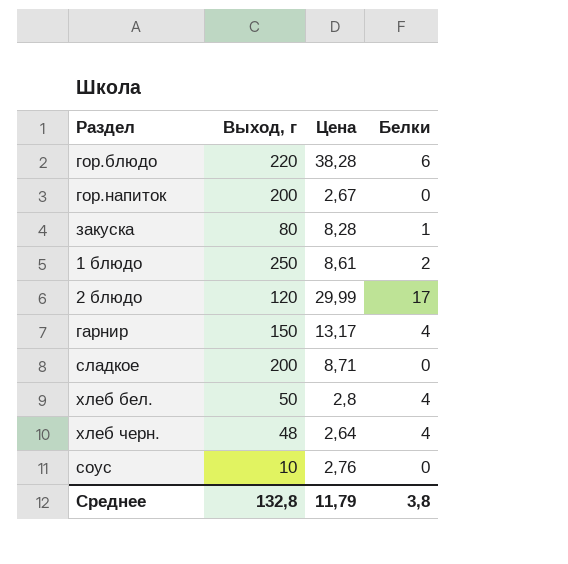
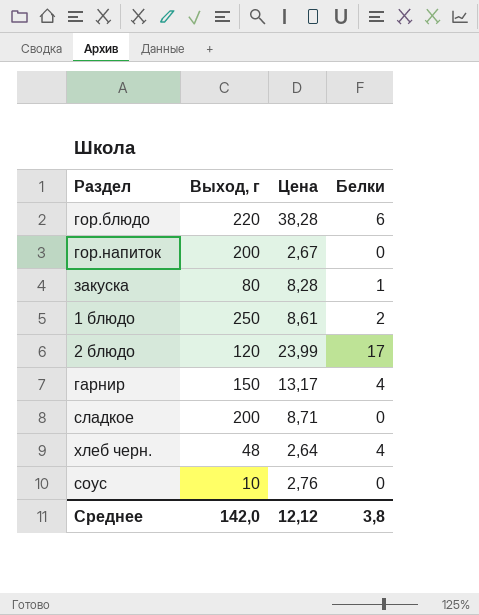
row хлеб бел.: 50 | 2,8 | 4 -> none
2 блюдо | Цена: 29,99 -> 23,99
Среднее | Выход, г: 132,8 -> 142,0
Среднее | Цена: 11,79 -> 12,12

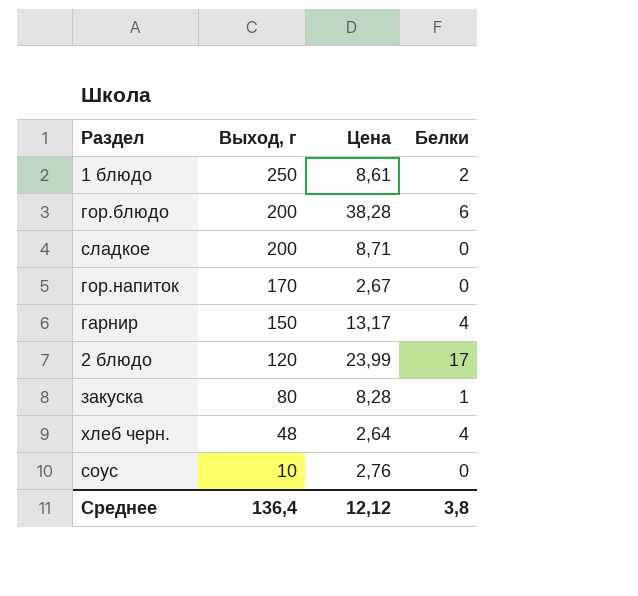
row order: none -> Выход, г descending
гор.блюдо | Выход, г: 220 -> 200
гор.напиток | Выход, г: 200 -> 170
Среднее | Выход, г: 142,0 -> 136,4

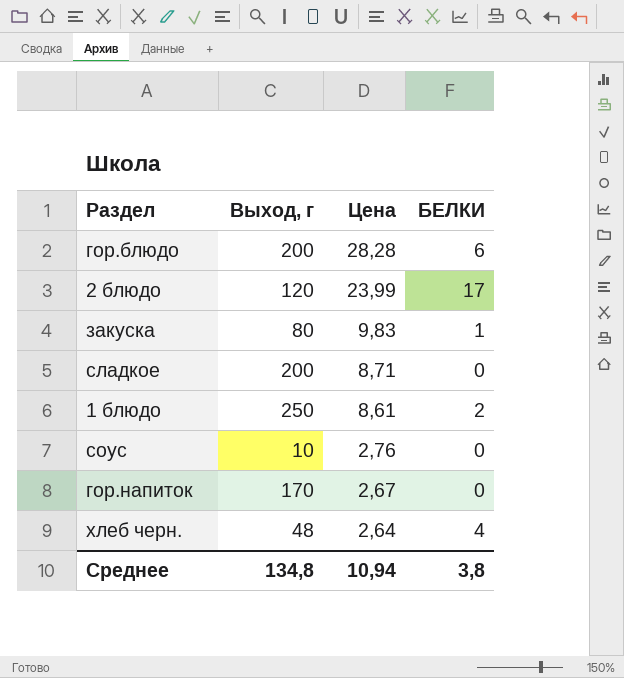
row order: Выход, г descending -> Цена descending
column name: Белки -> БЕЛКИ
row гарнир: 150 | 13,17 | 4 -> none
гор.блюдо | Цена: 38,28 -> 28,28
закуска | Цена: 8,28 -> 9,83
Среднее | Выход, г: 136,4 -> 134,8
Среднее | Цена: 12,12 -> 10,94

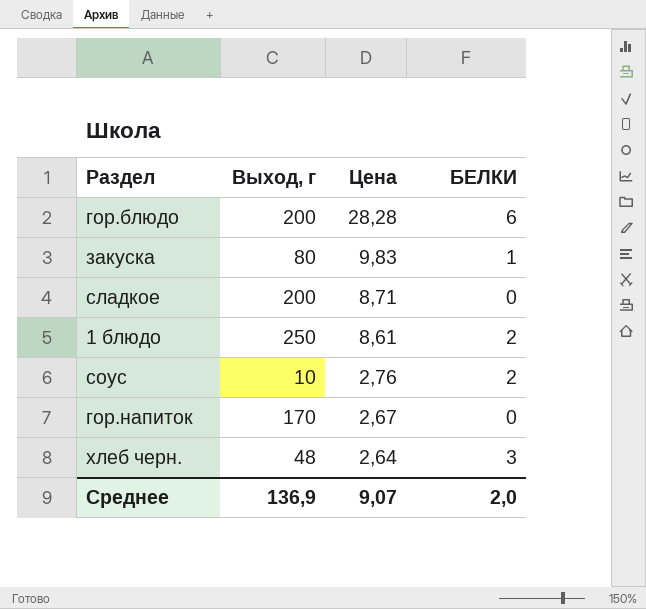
row 2 блюдо: 120 | 23,99 | 17 -> none
соус | БЕЛКИ: 0 -> 2
хлеб черн. | БЕЛКИ: 4 -> 3
Среднее | Выход, г: 134,8 -> 136,9
Среднее | Цена: 10,94 -> 9,07
Среднее | БЕЛКИ: 3,8 -> 2,0

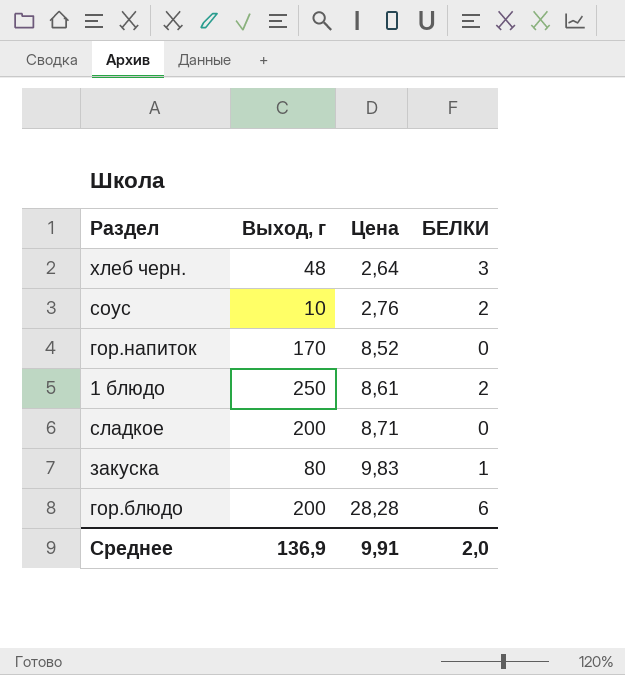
row order: Цена descending -> Цена ascending
гор.напиток | Цена: 2,67 -> 8,52
Среднее | Цена: 9,07 -> 9,91

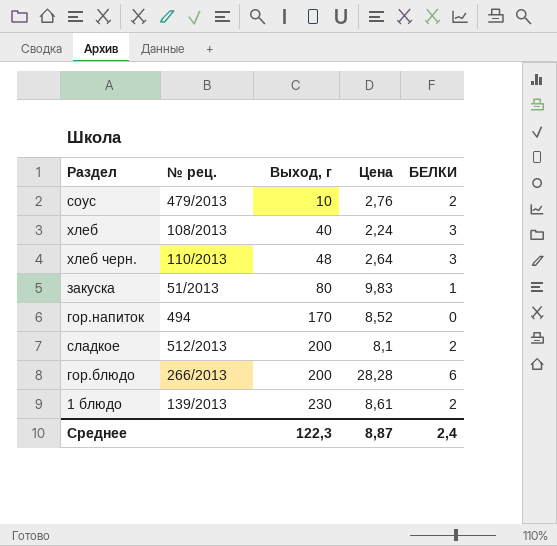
row order: Цена ascending -> Выход, г ascending
column № рец. | position: none -> 2
row хлеб: none -> 108/2013 | 40 | 2,24 | 3
сладкое | Цена: 8,71 -> 8,1
сладкое | БЕЛКИ: 0 -> 2
1 блюдо | Выход, г: 250 -> 230
Среднее | Выход, г: 136,9 -> 122,3
Среднее | Цена: 9,91 -> 8,87
Среднее | БЕЛКИ: 2,0 -> 2,4

